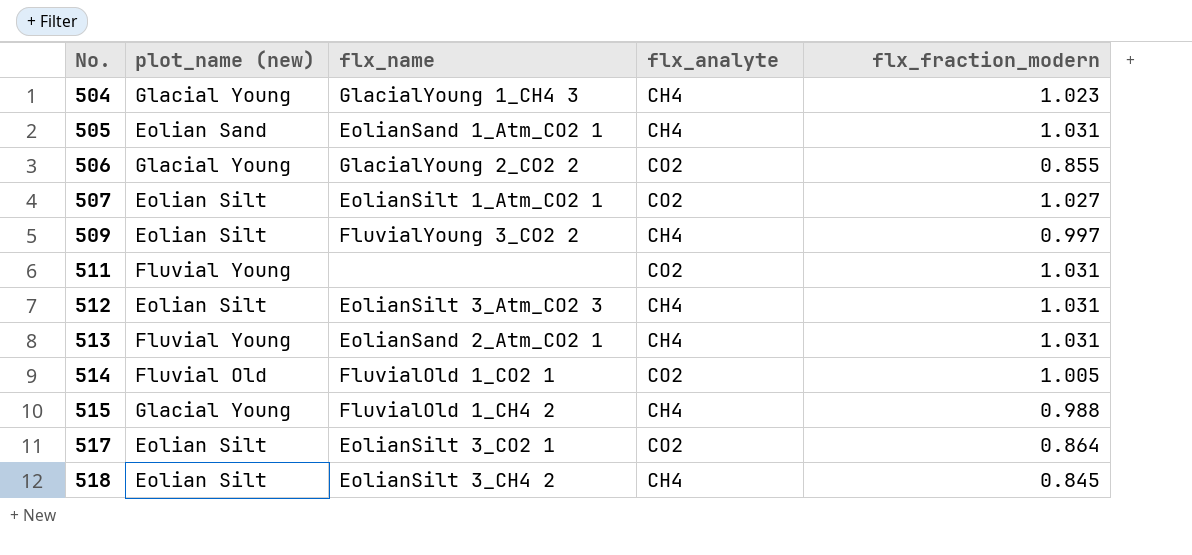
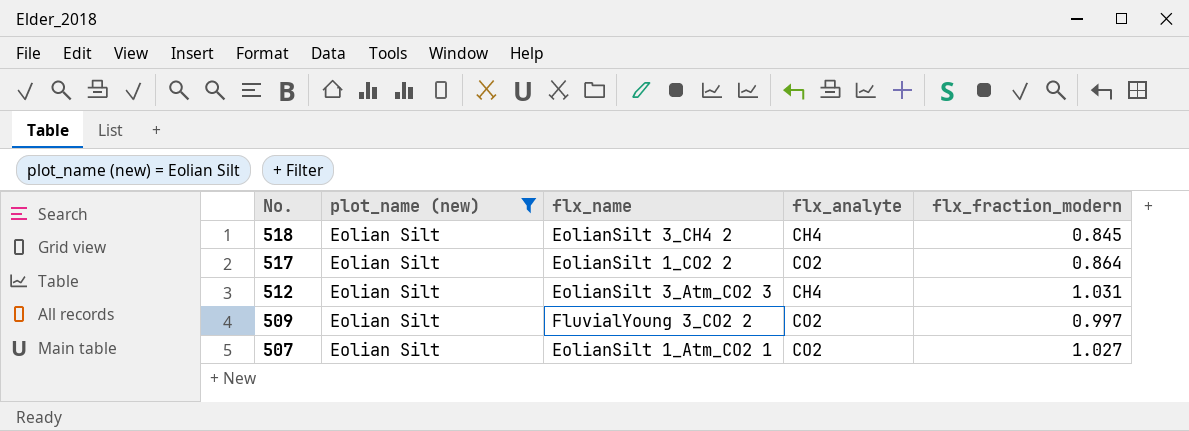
filter: none -> plot_name (new) = Eolian Silt
row order: No. ascending -> No. descending
517 | flx_name: EolianSilt 3_CO2 1 -> EolianSilt 1_CO2 2
509 | flx_analyte: CH4 -> CO2

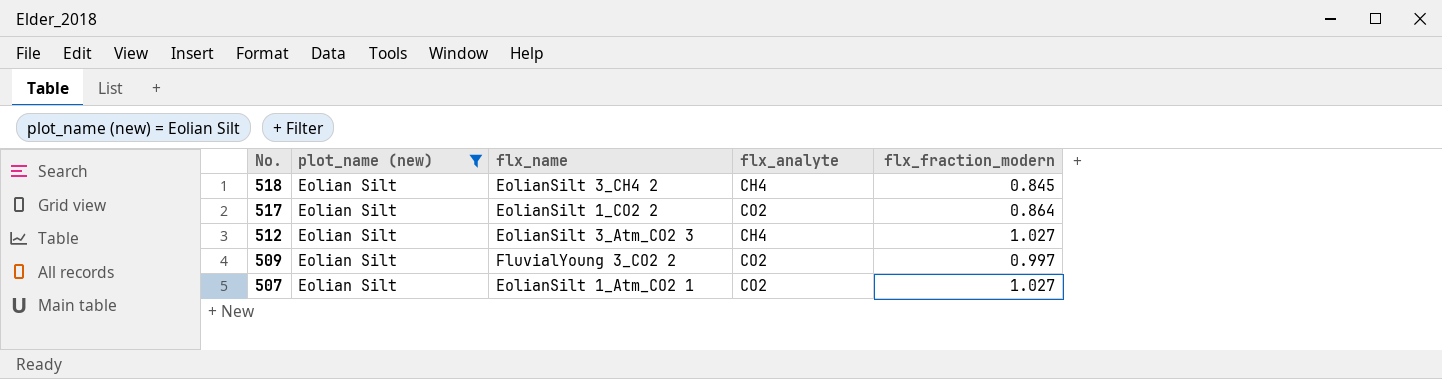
512 | flx_fraction_modern: 1.031 -> 1.027

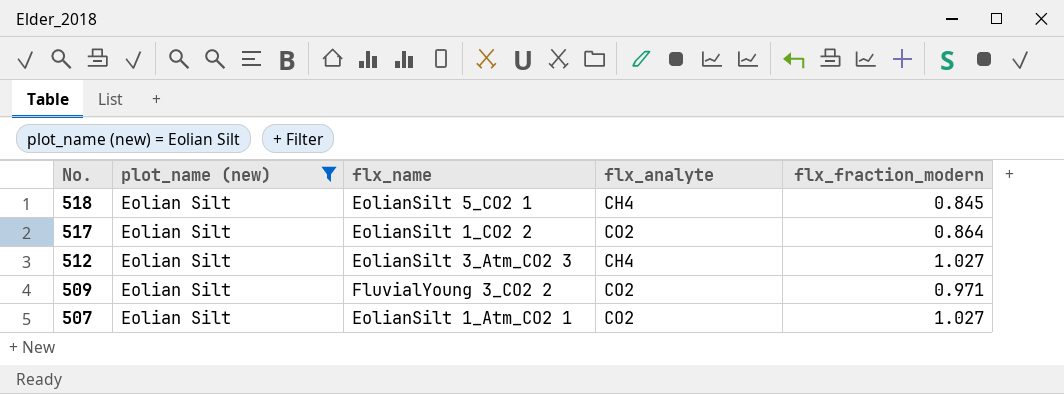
518 | flx_name: EolianSilt 3_CH4 2 -> EolianSilt 5_CO2 1
509 | flx_fraction_modern: 0.997 -> 0.971

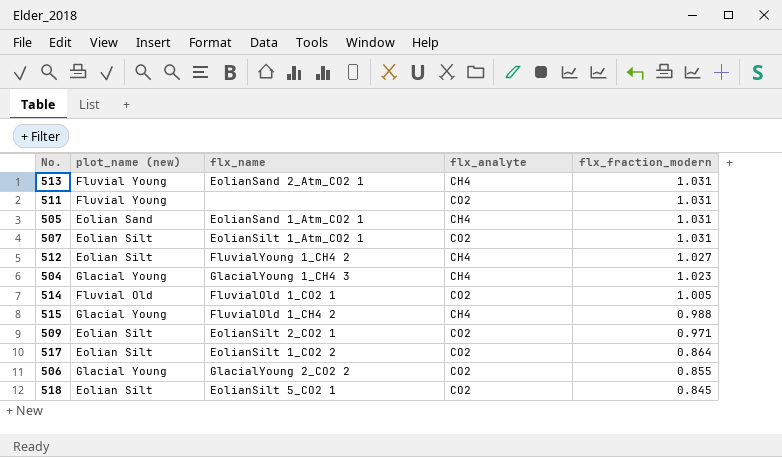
filter: plot_name (new) = Eolian Silt -> none
row order: No. descending -> flx_fraction_modern descending
507 | flx_fraction_modern: 1.027 -> 1.031
512 | flx_name: EolianSilt 3_Atm_CO2 3 -> FluvialYoung 1_CH4 2
509 | flx_name: FluvialYoung 3_CO2 2 -> EolianSilt 2_CO2 1
518 | flx_analyte: CH4 -> CO2

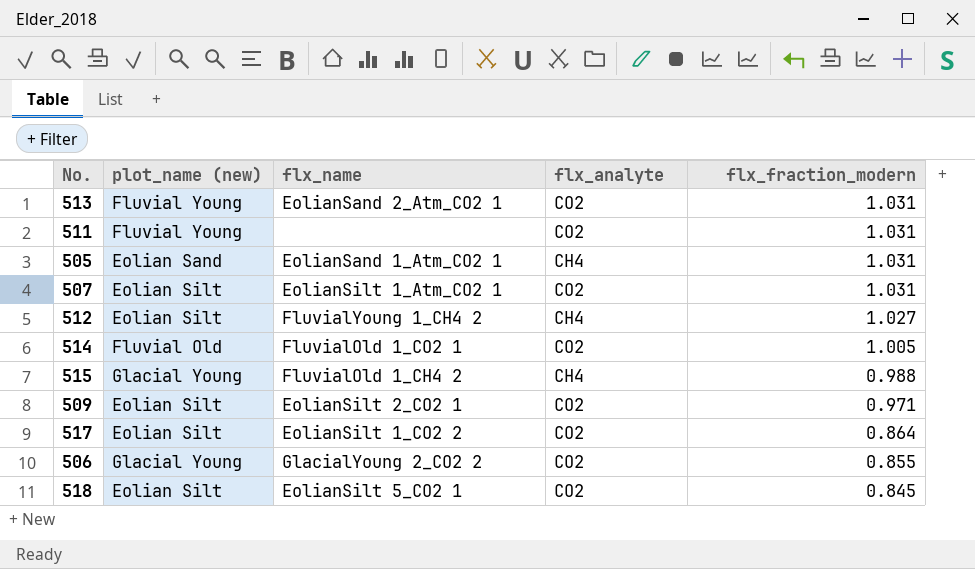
row 504: Glacial Young | GlacialYoung 1_CH4 3 | CH4 | 1.023 -> none
513 | flx_analyte: CH4 -> CO2

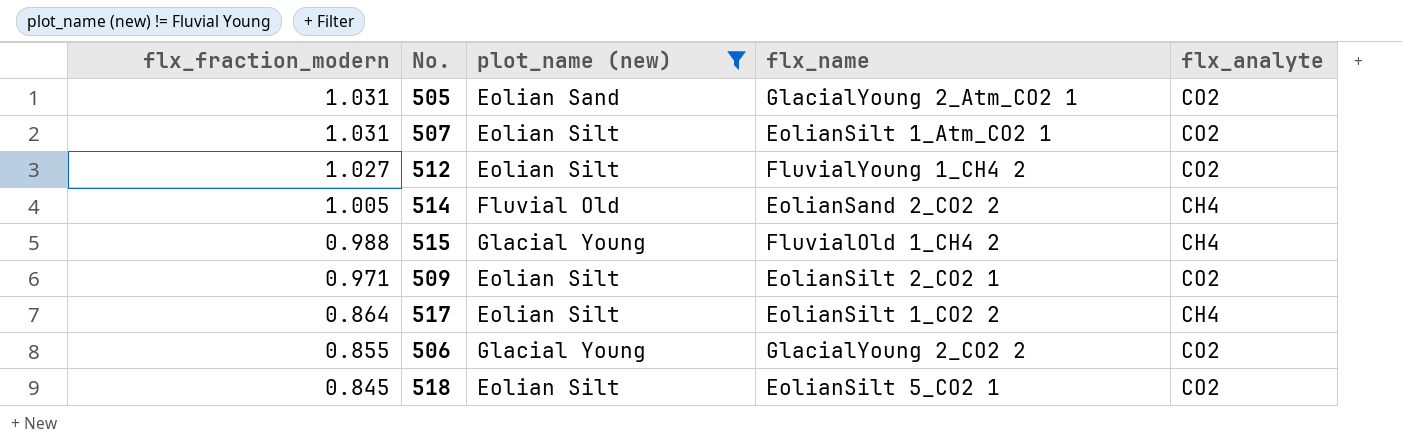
filter: none -> plot_name (new) != Fluvial Young
column flx_fraction_modern | position: 5 -> 1
505 | flx_name: EolianSand 1_Atm_CO2 1 -> GlacialYoung 2_Atm_CO2 1
505 | flx_analyte: CH4 -> CO2
512 | flx_analyte: CH4 -> CO2
514 | flx_name: FluvialOld 1_CO2 1 -> EolianSand 2_CO2 2
514 | flx_analyte: CO2 -> CH4
517 | flx_analyte: CO2 -> CH4

